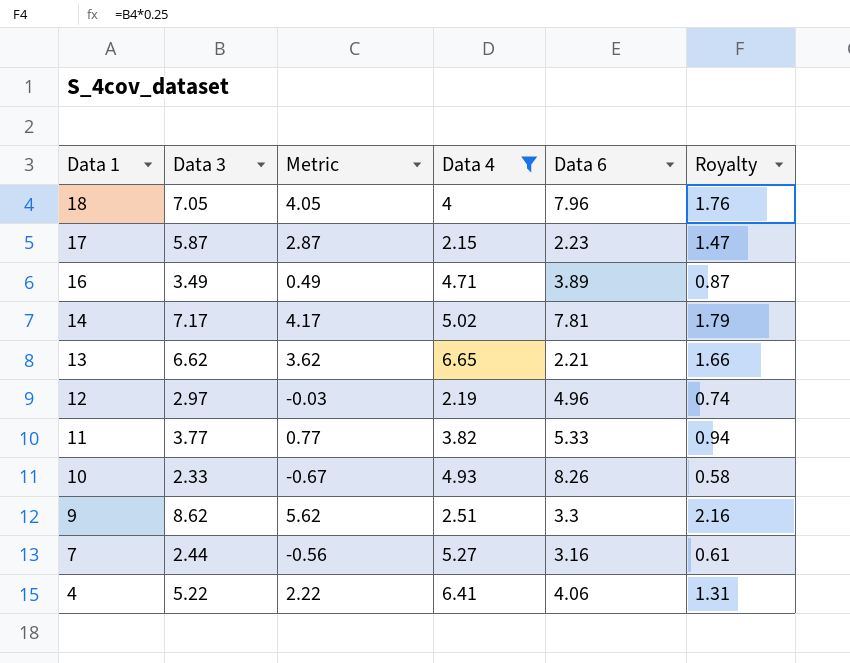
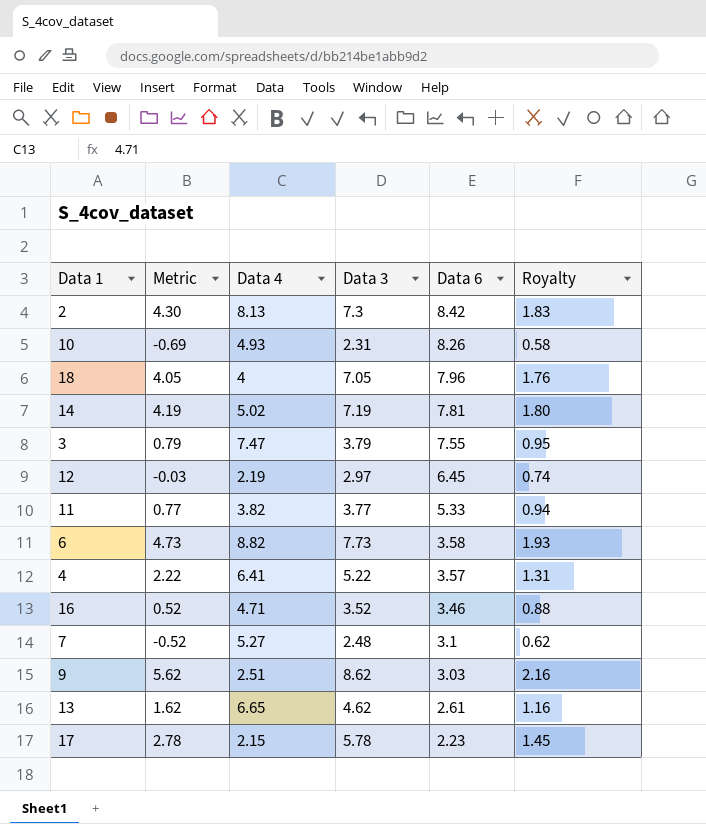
filter: Data 4 <= 6.65 -> none
row order: Data 1 descending -> Data 6 descending
column Data 3 | position: 2 -> 4
10 | Metric: -0.67 -> -0.69
10 | Data 3: 2.33 -> 2.31
14 | Metric: 4.17 -> 4.19
14 | Data 3: 7.17 -> 7.19
14 | Royalty: 1.79 -> 1.80
12 | Data 6: 4.96 -> 6.45
4 | Data 6: 4.06 -> 3.57
16 | Metric: 0.49 -> 0.52
16 | Data 3: 3.49 -> 3.52
16 | Data 6: 3.89 -> 3.46
16 | Royalty: 0.87 -> 0.88
7 | Metric: -0.56 -> -0.52
7 | Data 3: 2.44 -> 2.48
7 | Data 6: 3.16 -> 3.1
7 | Royalty: 0.61 -> 0.62
9 | Data 6: 3.3 -> 3.03
13 | Metric: 3.62 -> 1.62
13 | Data 3: 6.62 -> 4.62
13 | Data 6: 2.21 -> 2.61
13 | Royalty: 1.66 -> 1.16
17 | Metric: 2.87 -> 2.78
17 | Data 3: 5.87 -> 5.78
17 | Royalty: 1.47 -> 1.45

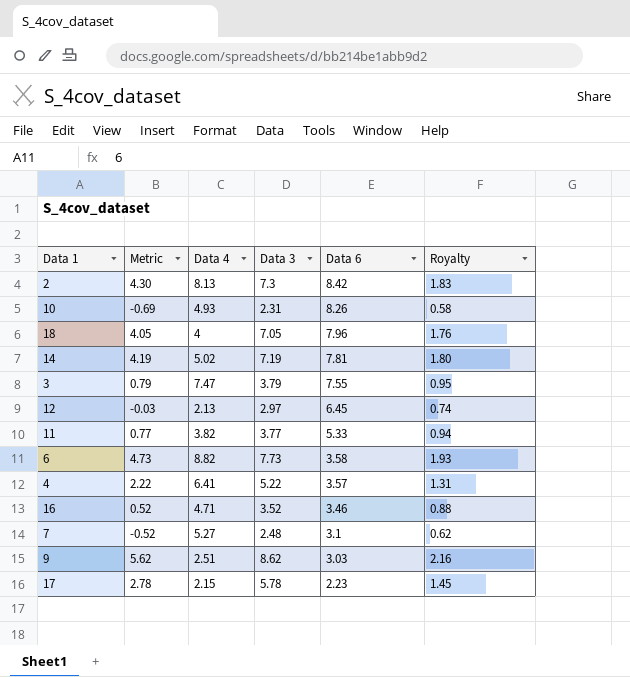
row 13: 1.62 | 6.65 | 4.62 | 2.61 | 1.16 -> none
12 | Data 4: 2.19 -> 2.13

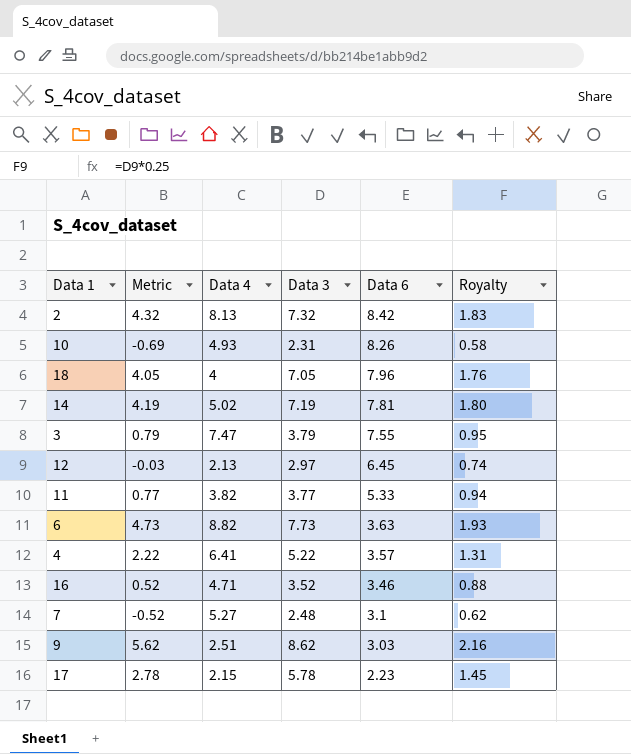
2 | Metric: 4.30 -> 4.32
2 | Data 3: 7.3 -> 7.32
6 | Data 6: 3.58 -> 3.63

